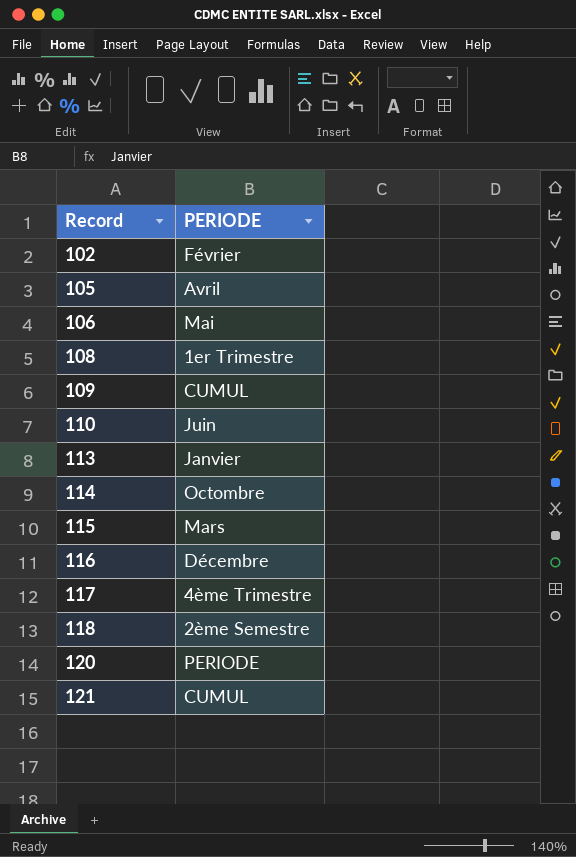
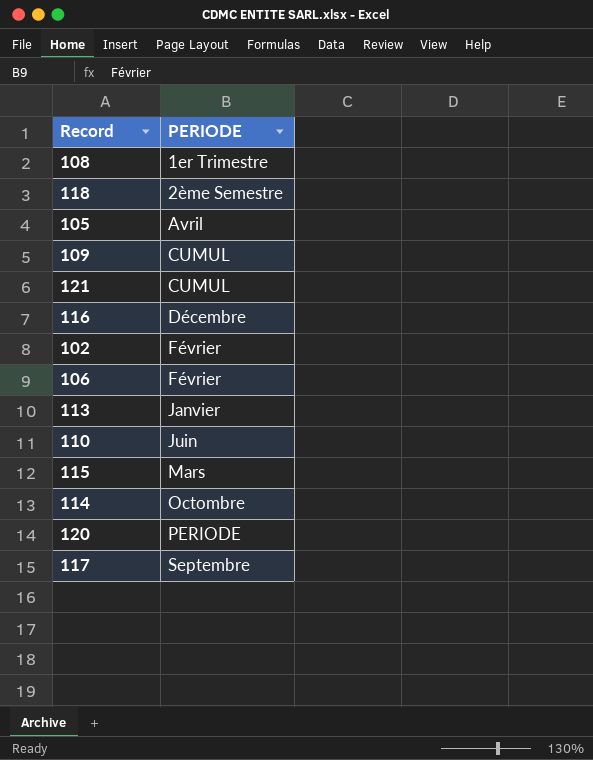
row order: Record ascending -> PERIODE ascending
106 | PERIODE: Mai -> Février
117 | PERIODE: 4ème Trimestre -> Septembre

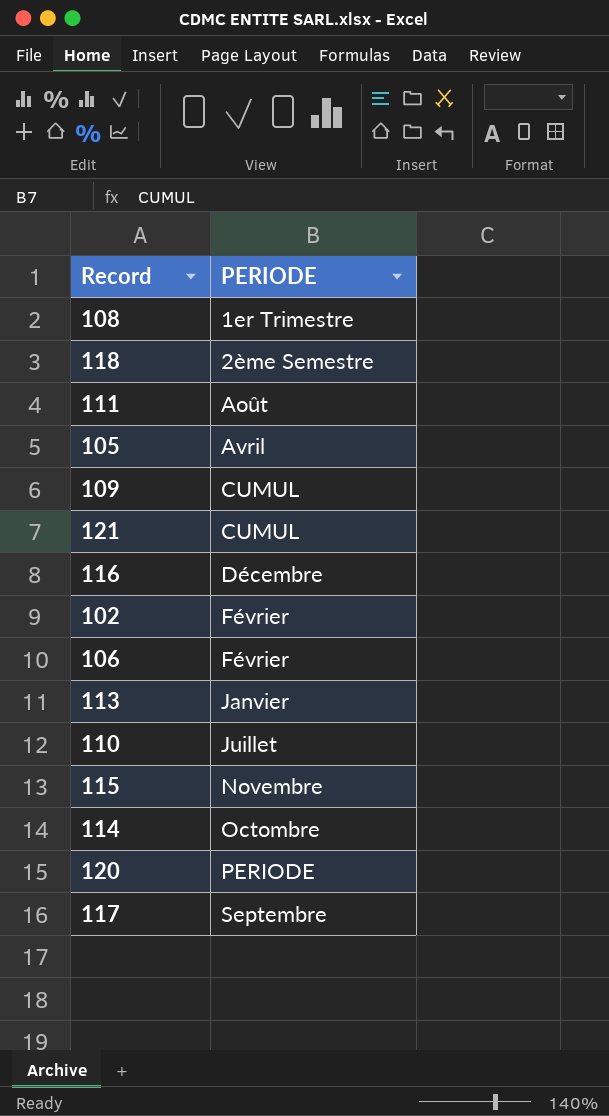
row 111: none -> Août
110 | PERIODE: Juin -> Juillet
115 | PERIODE: Mars -> Novembre

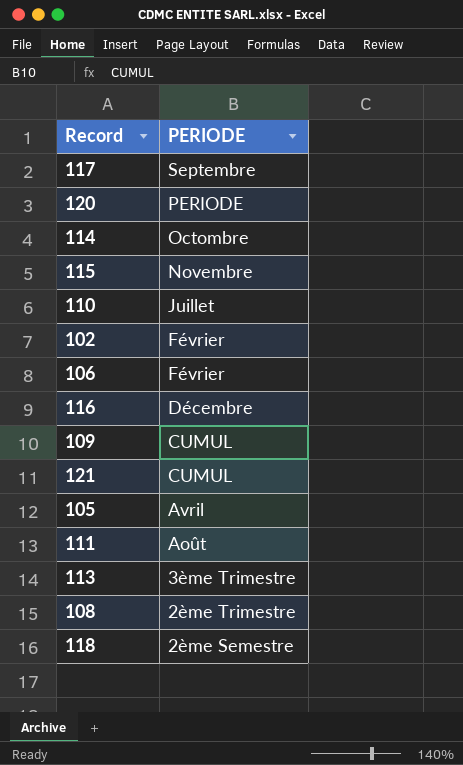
row order: PERIODE ascending -> PERIODE descending
113 | PERIODE: Janvier -> 3ème Trimestre
108 | PERIODE: 1er Trimestre -> 2ème Trimestre

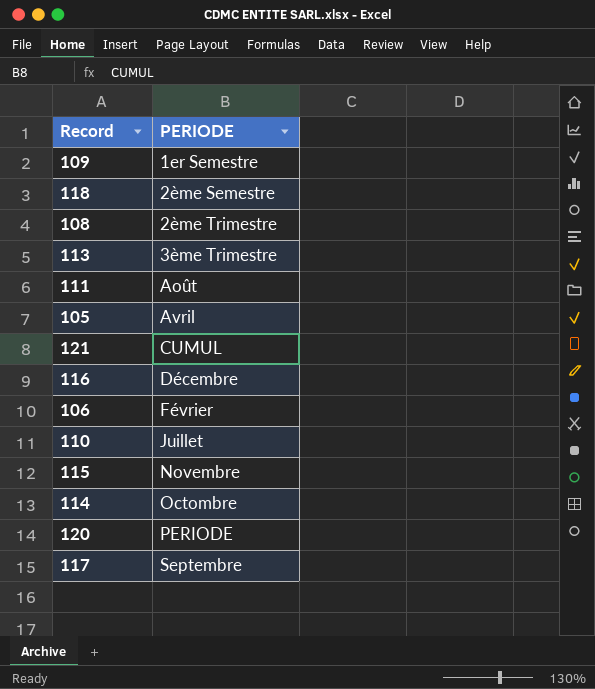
row order: PERIODE descending -> PERIODE ascending
row 102: Février -> none
109 | PERIODE: CUMUL -> 1er Semestre

